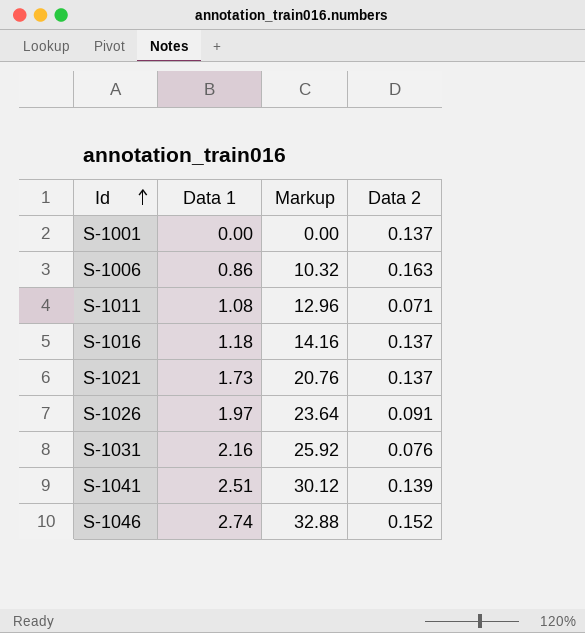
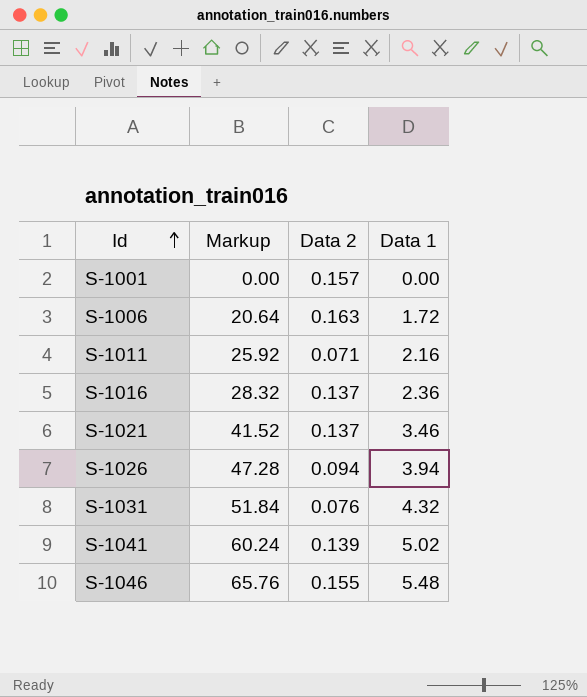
column Data 1 | position: 2 -> 4
S-1001 | Data 2: 0.137 -> 0.157
S-1006 | Markup: 10.32 -> 20.64
S-1006 | Data 1: 0.86 -> 1.72
S-1011 | Markup: 12.96 -> 25.92
S-1011 | Data 1: 1.08 -> 2.16
S-1016 | Markup: 14.16 -> 28.32
S-1016 | Data 1: 1.18 -> 2.36
S-1021 | Markup: 20.76 -> 41.52
S-1021 | Data 1: 1.73 -> 3.46
S-1026 | Markup: 23.64 -> 47.28
S-1026 | Data 2: 0.091 -> 0.094
S-1026 | Data 1: 1.97 -> 3.94
S-1031 | Markup: 25.92 -> 51.84
S-1031 | Data 1: 2.16 -> 4.32
S-1041 | Markup: 30.12 -> 60.24
S-1041 | Data 1: 2.51 -> 5.02
S-1046 | Markup: 32.88 -> 65.76
S-1046 | Data 2: 0.152 -> 0.155
S-1046 | Data 1: 2.74 -> 5.48

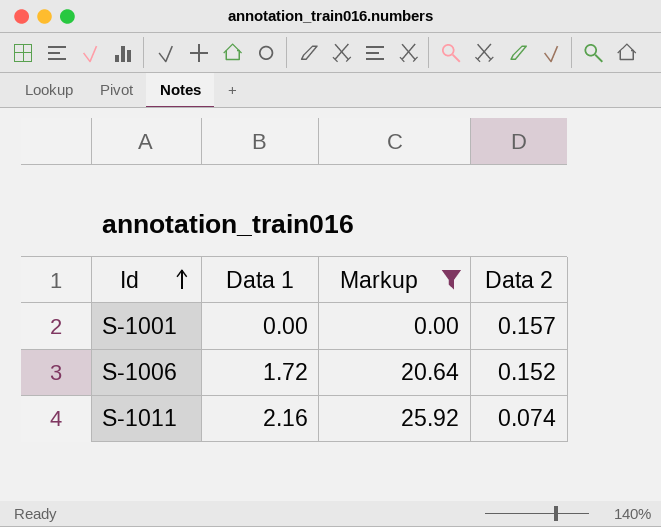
filter: none -> Markup <= 25.92
column Data 1 | position: 4 -> 2
S-1006 | Data 2: 0.163 -> 0.152
S-1011 | Data 2: 0.071 -> 0.074

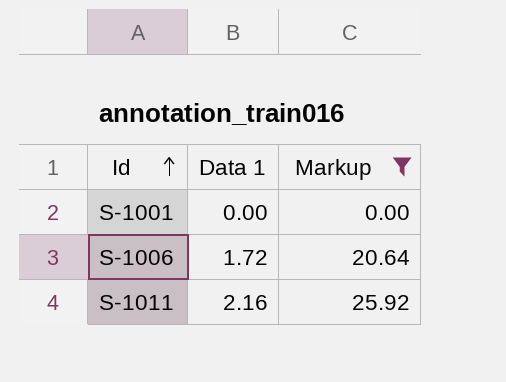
column Data 2 | position: 4 -> none

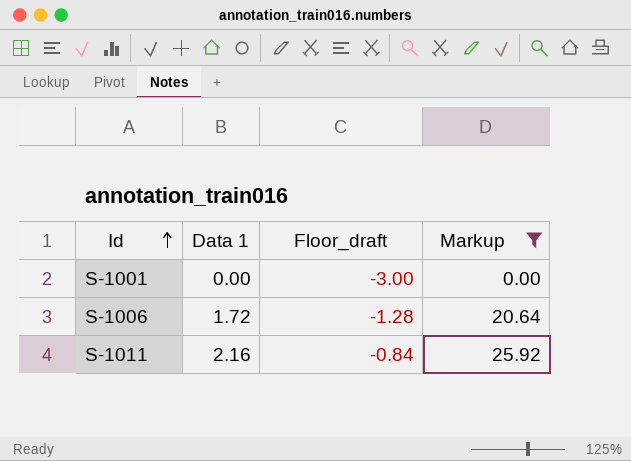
column Floor_draft | formula: none -> [Data 1] - 3

